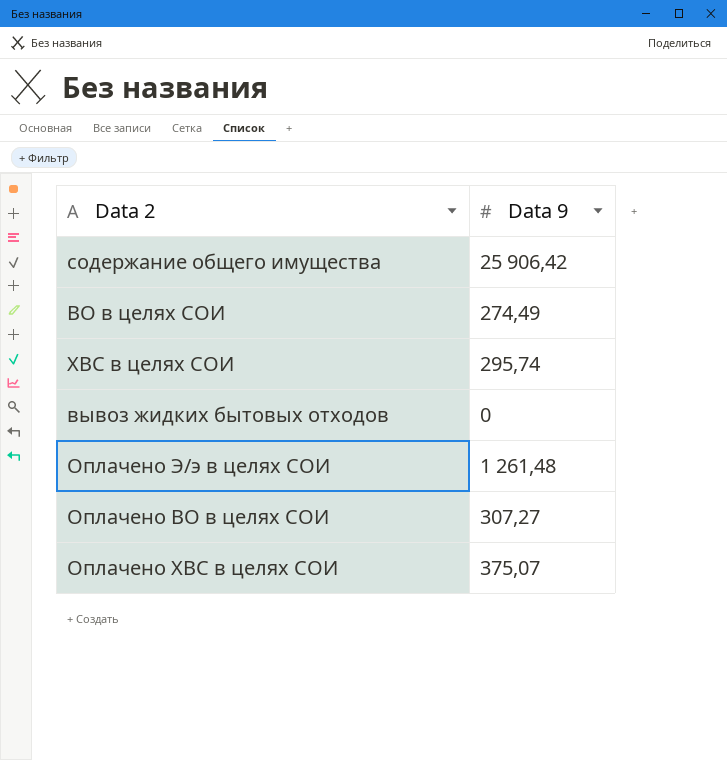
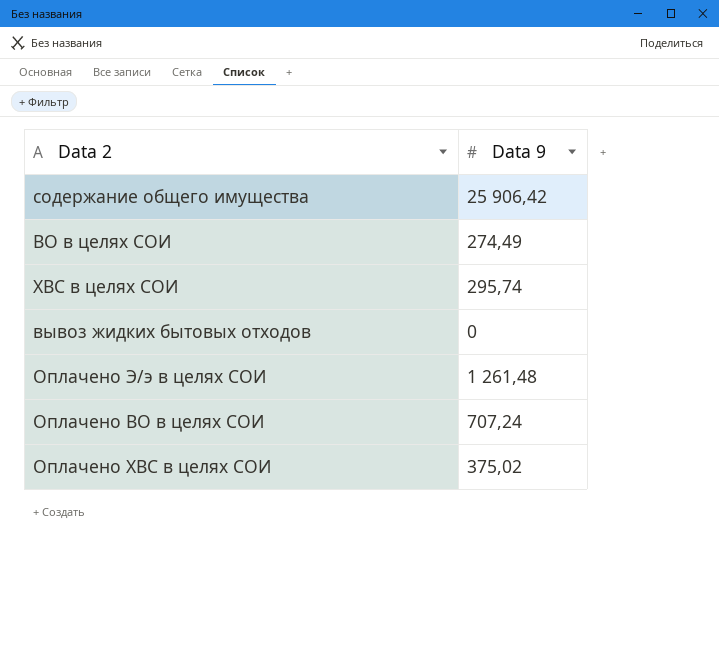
Оплачено ВО в целях СОИ | Data 9: 307,27 -> 707,24
Оплачено ХВС в целях СОИ | Data 9: 375,07 -> 375,02

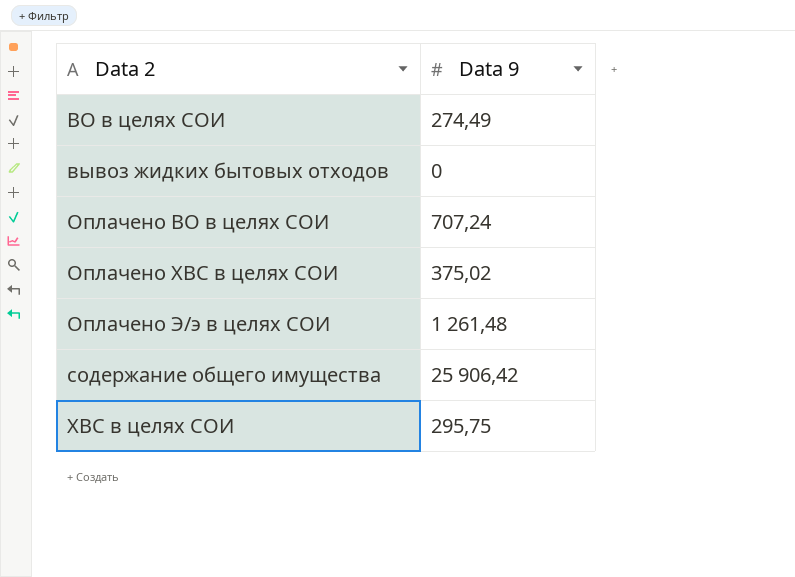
row order: none -> Data 2 ascending
ХВС в целях СОИ | Data 9: 295,74 -> 295,75

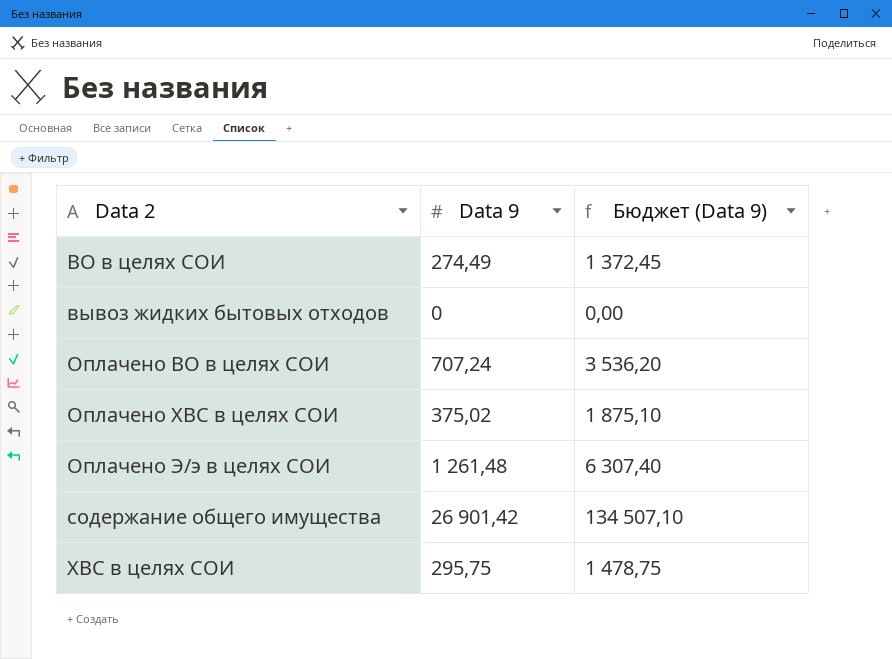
column Бюджет (Data 9) | formula: none -> [Data 9] * 5
содержание общего имущества | Data 9: 25 906,42 -> 26 901,42

